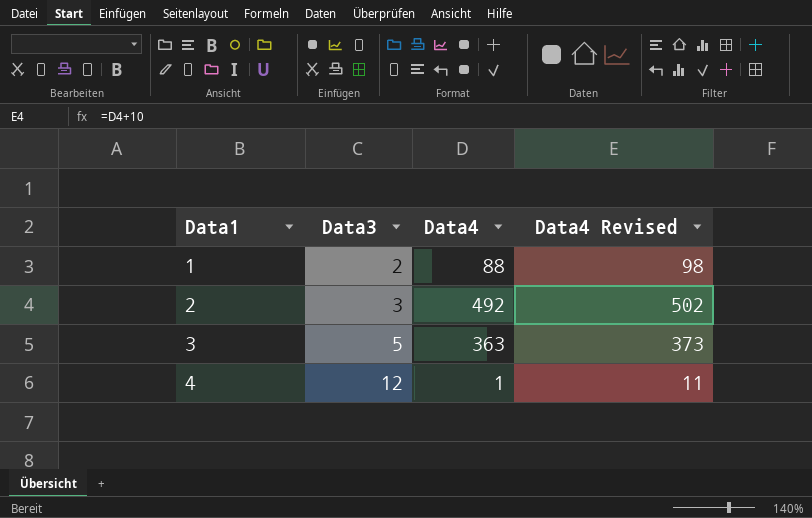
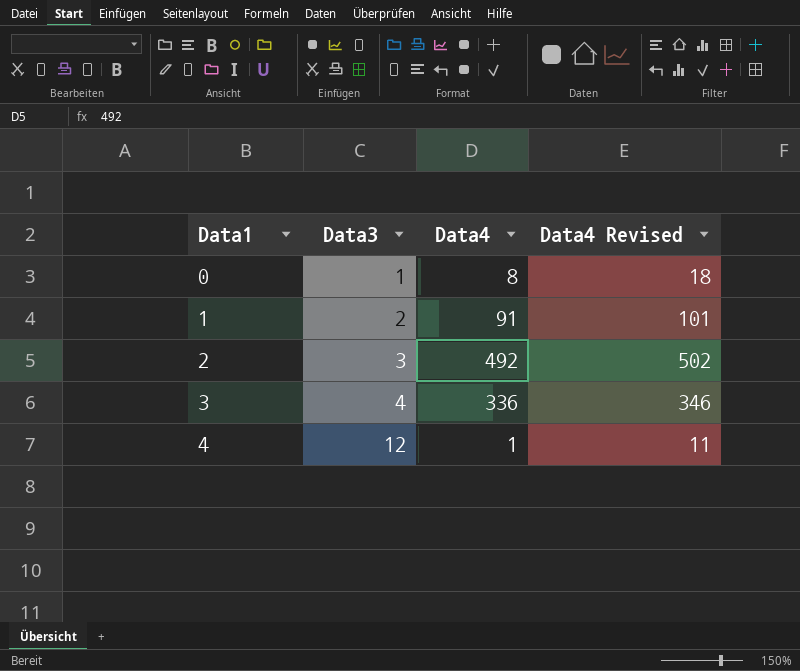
row 0: none -> 1 | 8 | 18
1 | Data4: 88 -> 91
1 | Data4 Revised: 98 -> 101
3 | Data3: 5 -> 4
3 | Data4: 363 -> 336
3 | Data4 Revised: 373 -> 346

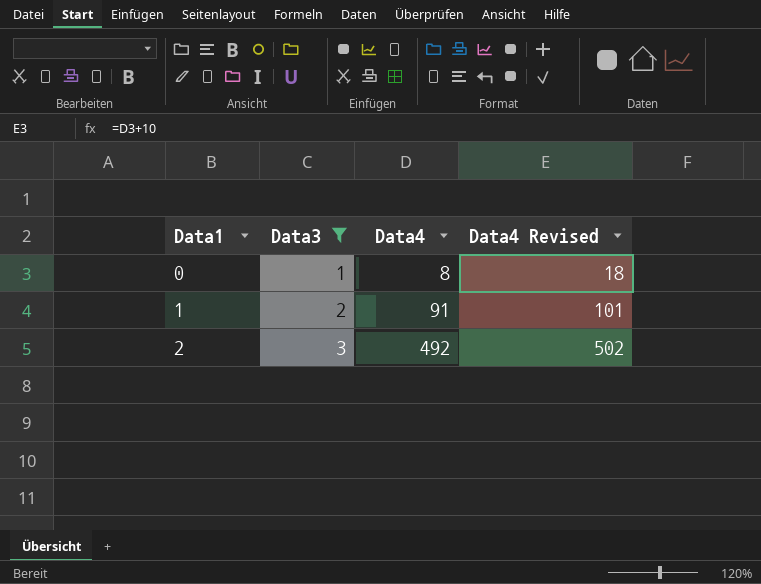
filter: none -> Data3 <= 3

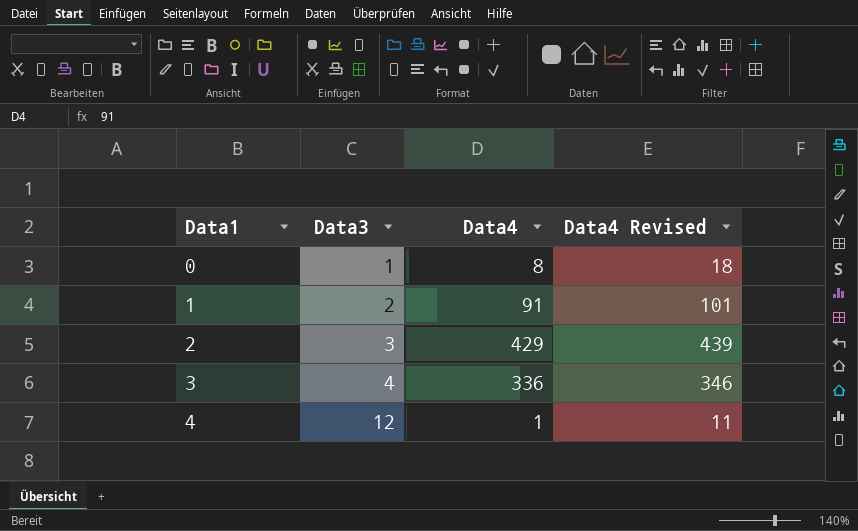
filter: Data3 <= 3 -> none
2 | Data4: 492 -> 429
2 | Data4 Revised: 502 -> 439

